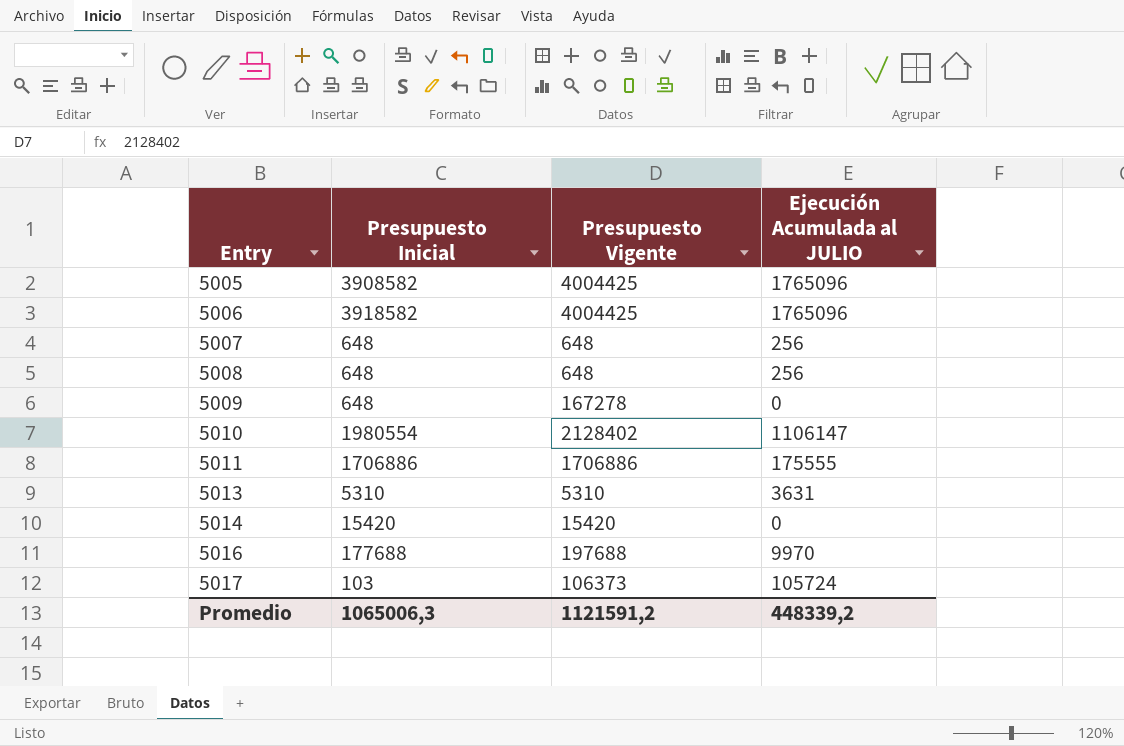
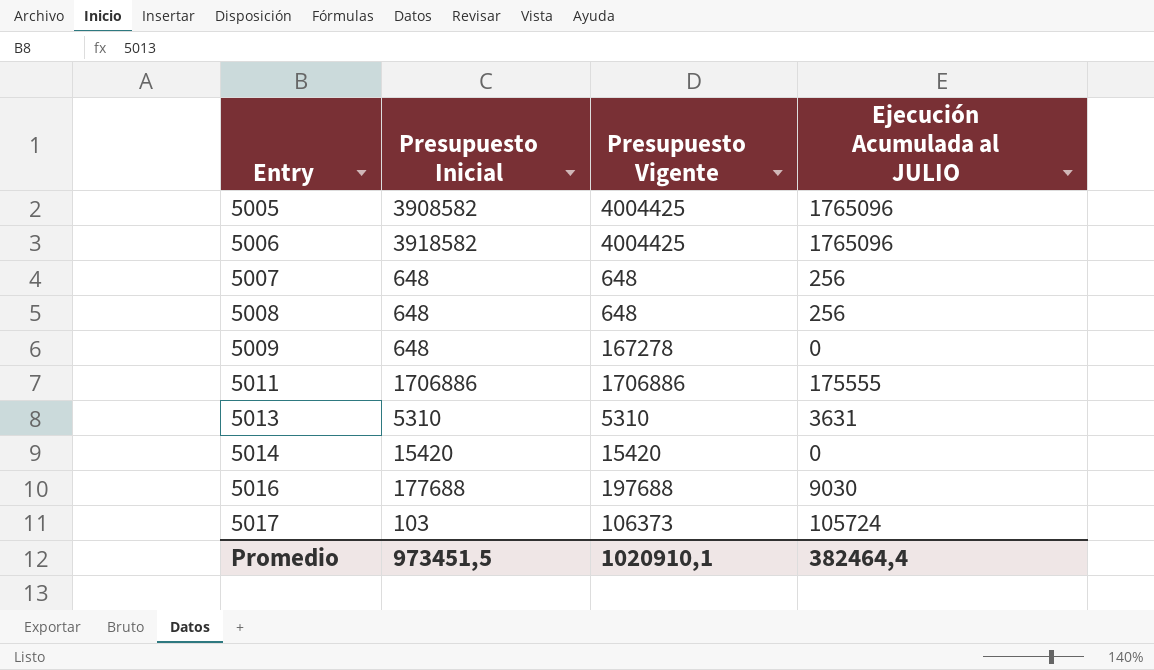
row 5010: 1980554 | 2128402 | 1106147 -> none
5016 | Ejecución Acumulada al JULIO: 9970 -> 9030
Promedio | Presupuesto Inicial: 1065006,3 -> 973451,5
Promedio | Presupuesto Vigente: 1121591,2 -> 1020910,1
Promedio | Ejecución Acumulada al JULIO: 448339,2 -> 382464,4

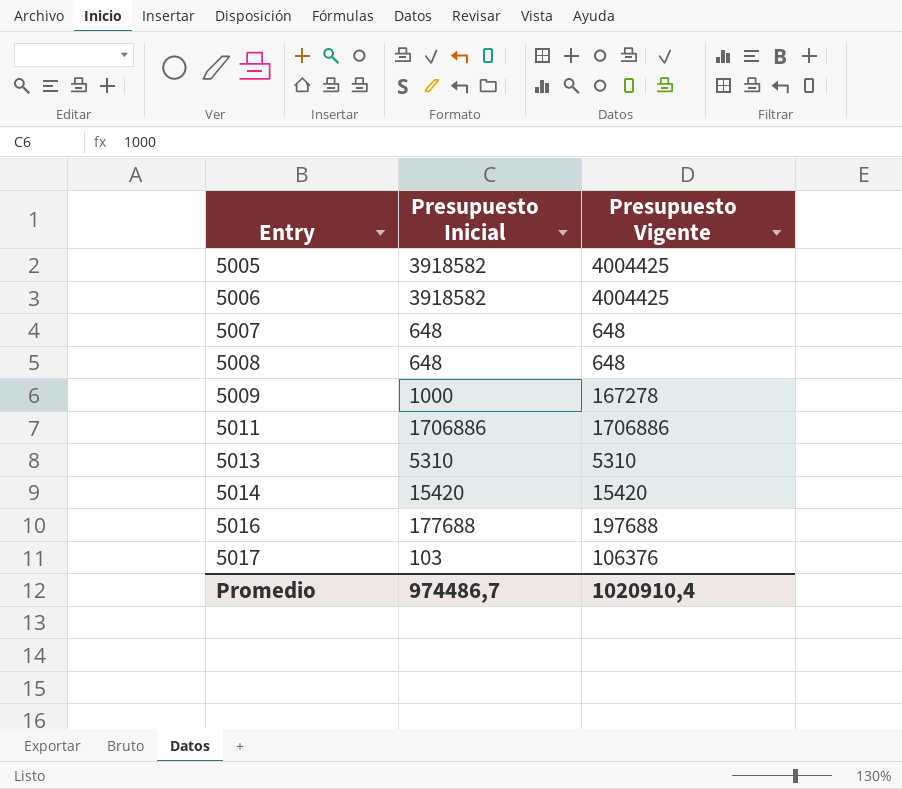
column Ejecución Acumulada al JULIO | position: 4 -> none
5005 | Presupuesto Inicial: 3908582 -> 3918582
5009 | Presupuesto Inicial: 648 -> 1000
5017 | Presupuesto Vigente: 106373 -> 106376
Promedio | Presupuesto Inicial: 973451,5 -> 974486,7
Promedio | Presupuesto Vigente: 1020910,1 -> 1020910,4

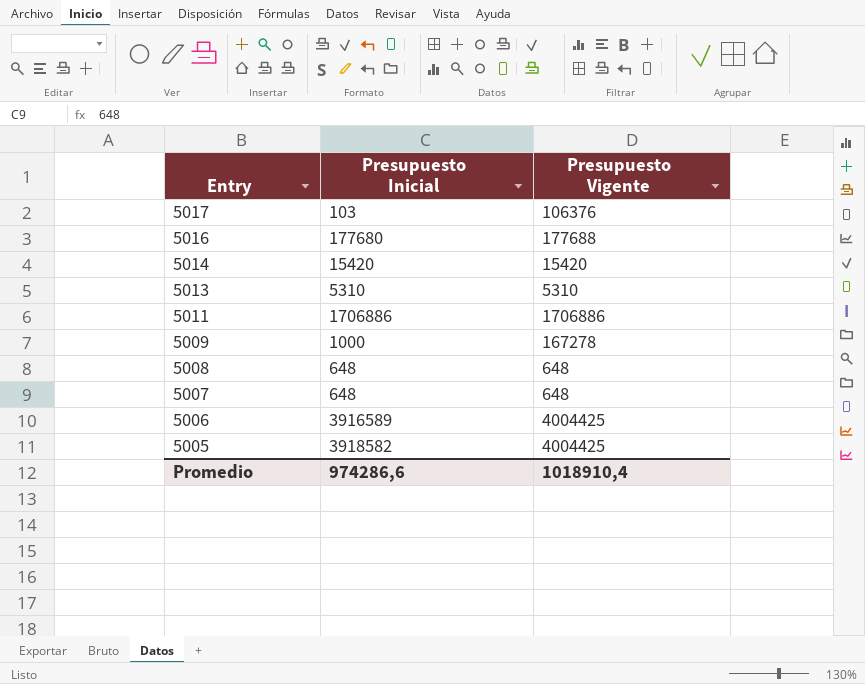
row order: Entry ascending -> Entry descending
5016 | Presupuesto Inicial: 177688 -> 177680
5016 | Presupuesto Vigente: 197688 -> 177688
5006 | Presupuesto Inicial: 3918582 -> 3916589
Promedio | Presupuesto Inicial: 974486,7 -> 974286,6
Promedio | Presupuesto Vigente: 1020910,4 -> 1018910,4

